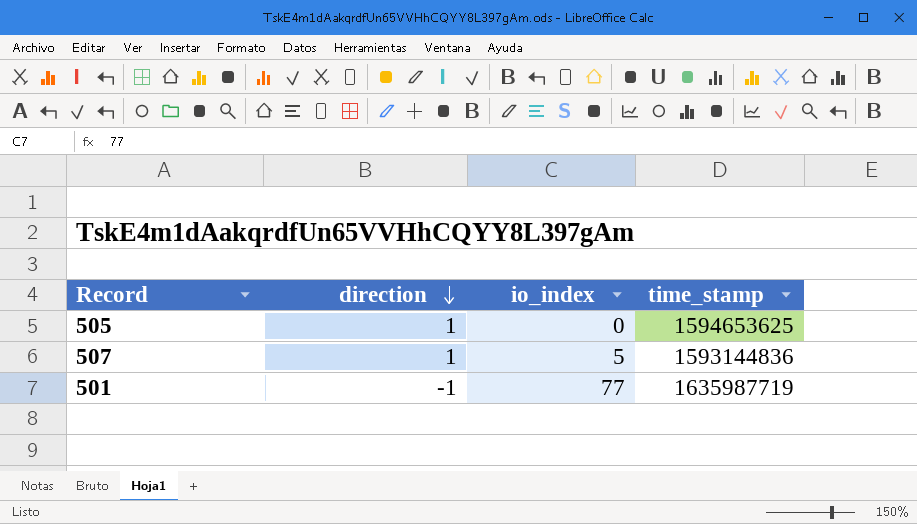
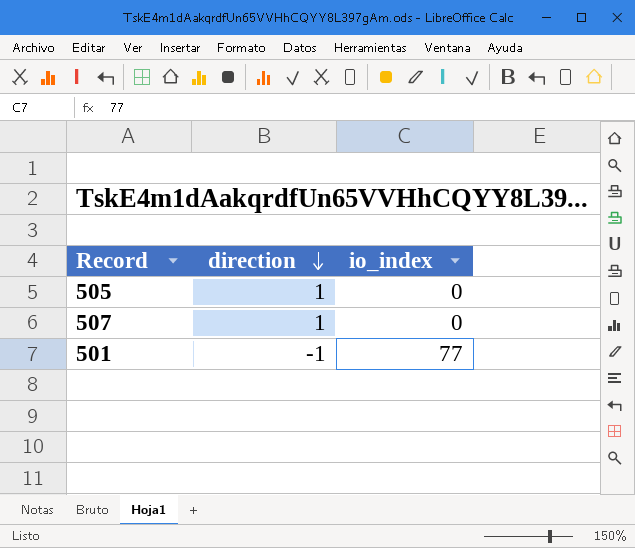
column time_stamp | position: 4 -> none
507 | io_index: 5 -> 0

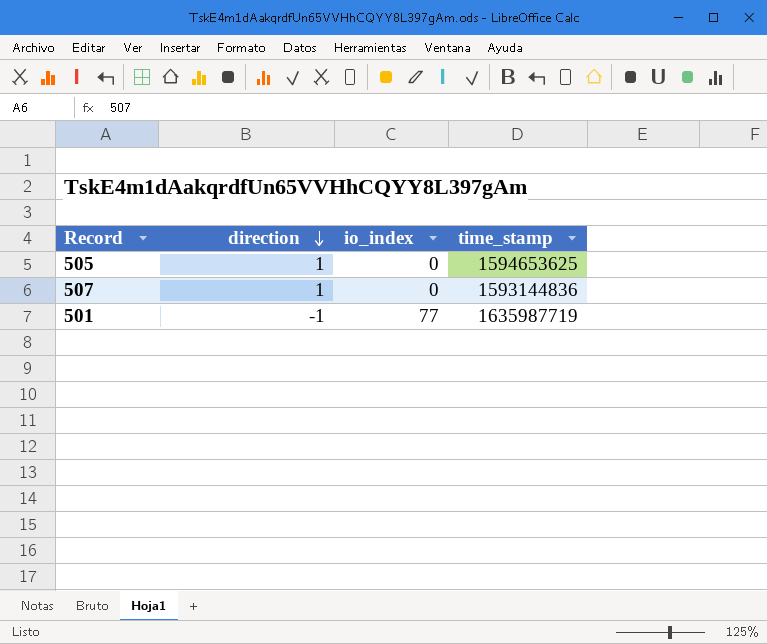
column time_stamp | position: none -> 4

